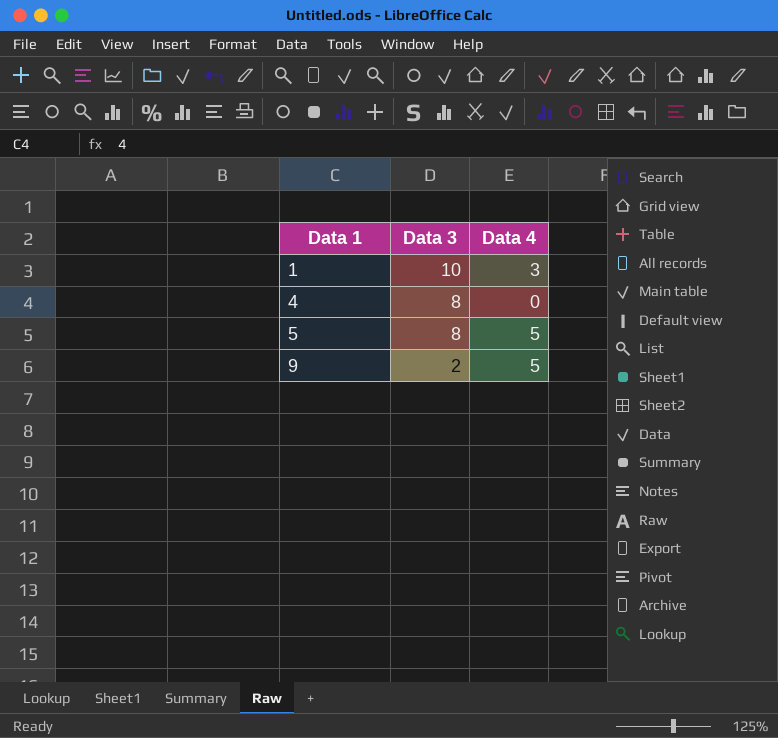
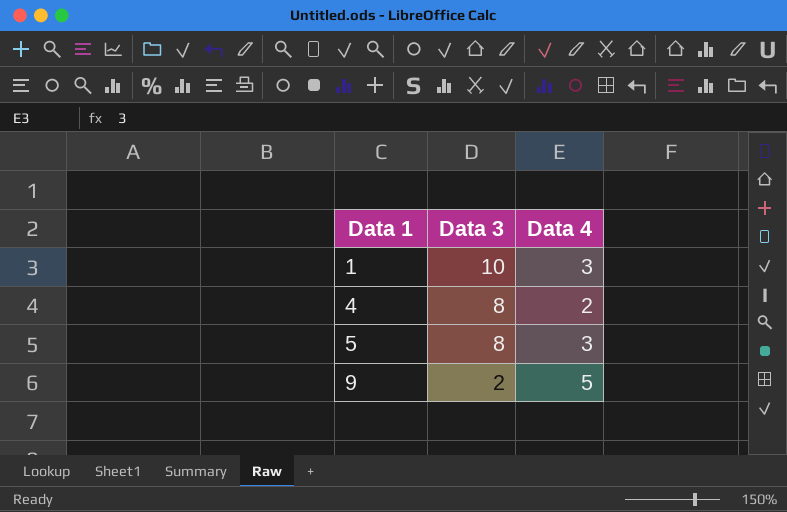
4 | Data 4: 0 -> 2
5 | Data 4: 5 -> 3

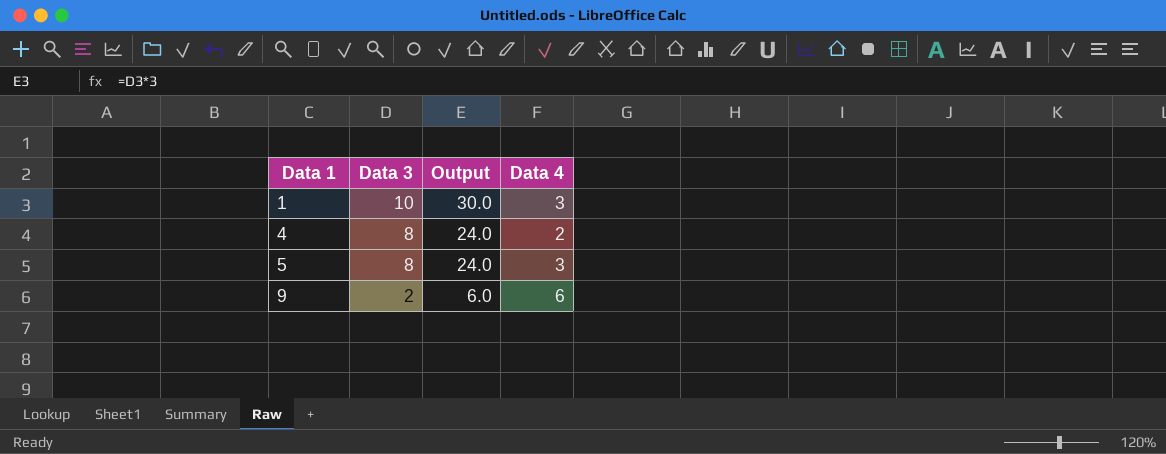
column Output | formula: none -> [Data 3] * 3
9 | Data 4: 5 -> 6

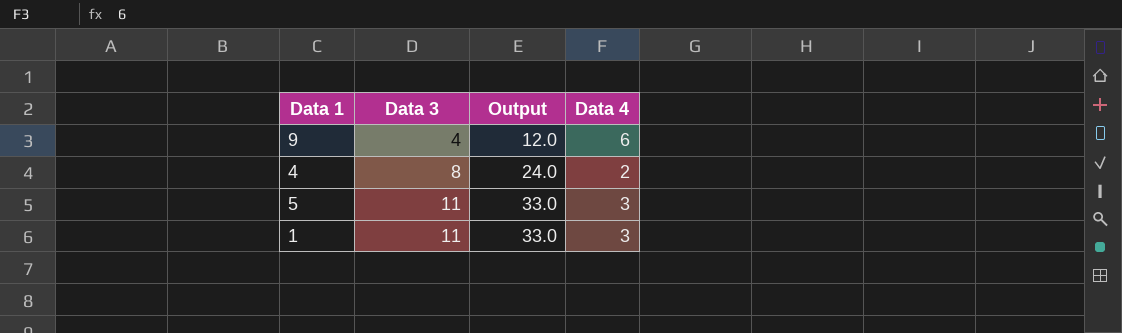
row order: Data 1 ascending -> Data 3 ascending
9 | Data 3: 2 -> 4
9 | Output: 6.0 -> 12.0
5 | Data 3: 8 -> 11
5 | Output: 24.0 -> 33.0
1 | Data 3: 10 -> 11
1 | Output: 30.0 -> 33.0

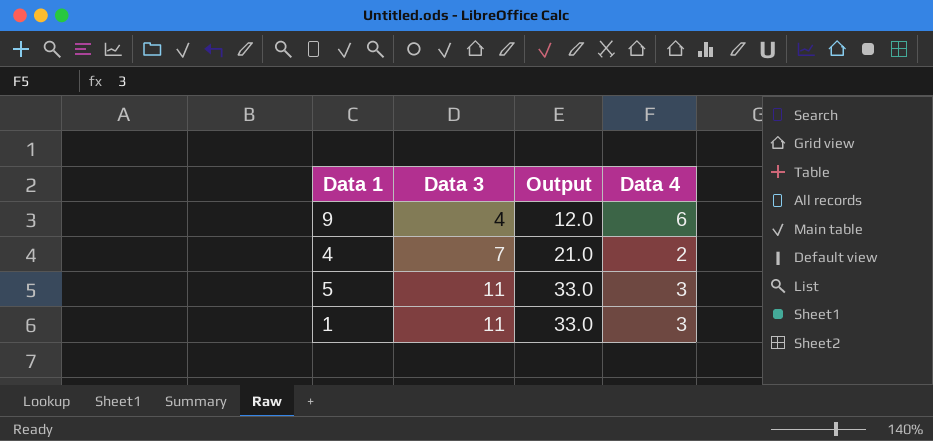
4 | Data 3: 8 -> 7
4 | Output: 24.0 -> 21.0

